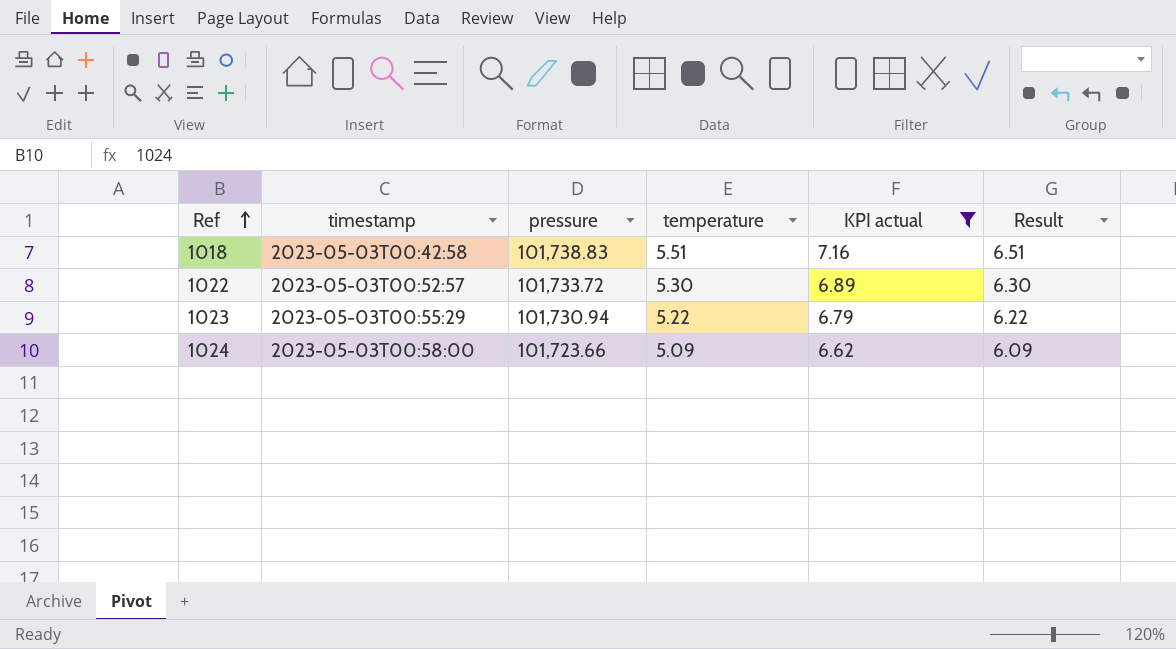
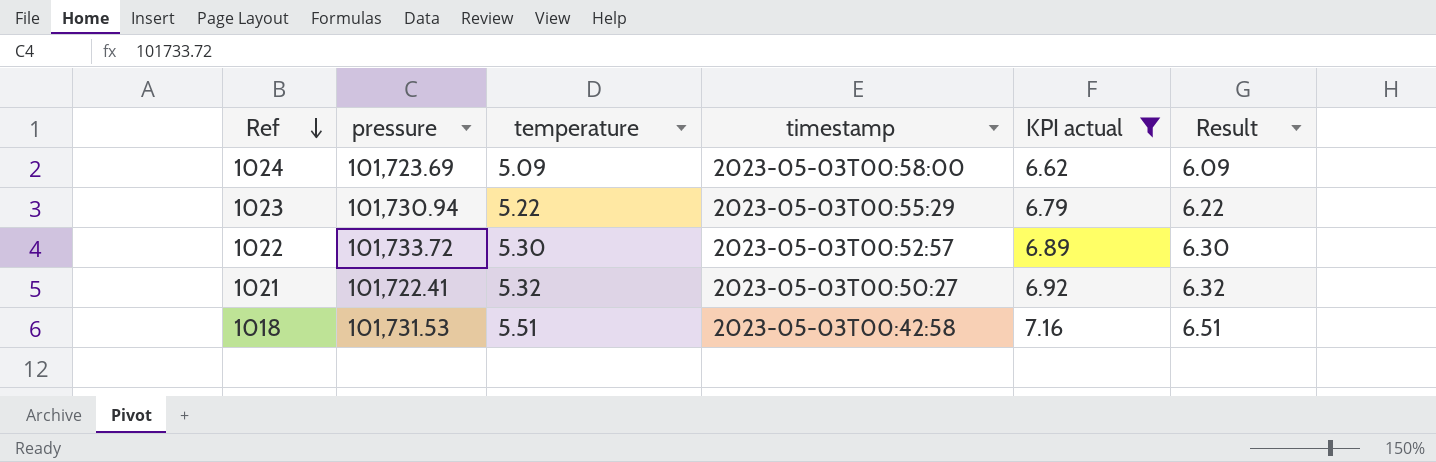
row order: Ref ascending -> Ref descending
column timestamp | position: 2 -> 4
1024 | pressure: 101,723.66 -> 101,723.69
row 1021: none -> 101,722.41 | 5.32 | 2023-05-03T00:50:27 | 6.92 | 6.32
1018 | pressure: 101,738.83 -> 101,731.53

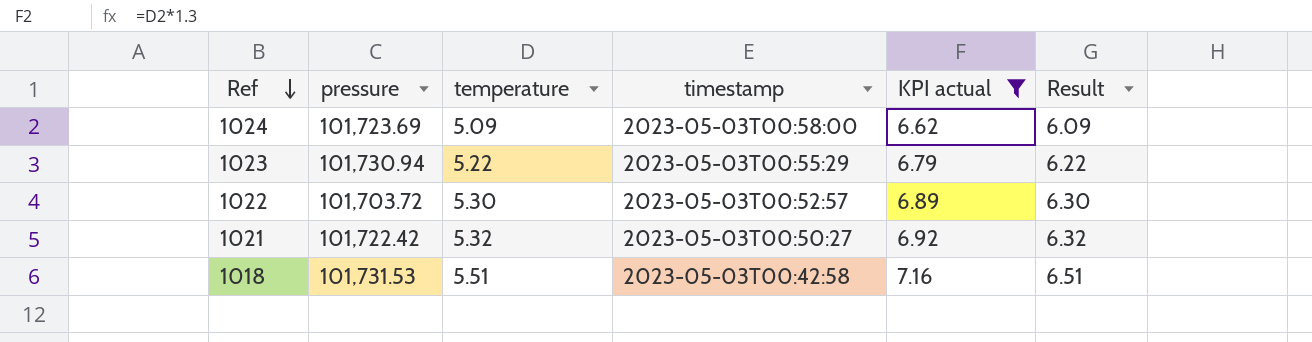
1022 | pressure: 101,733.72 -> 101,703.72
1021 | pressure: 101,722.41 -> 101,722.42

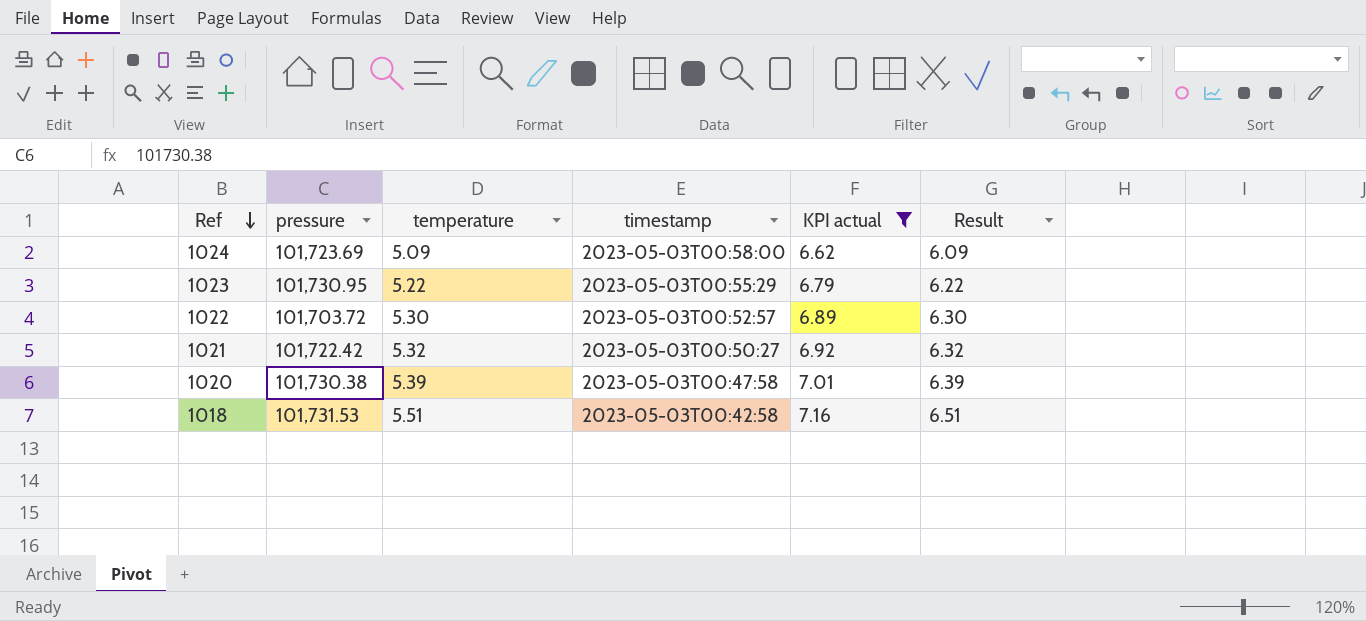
1023 | pressure: 101,730.94 -> 101,730.95
row 1020: none -> 101,730.38 | 5.39 | 2023-05-03T00:47:58 | 7.01 | 6.39

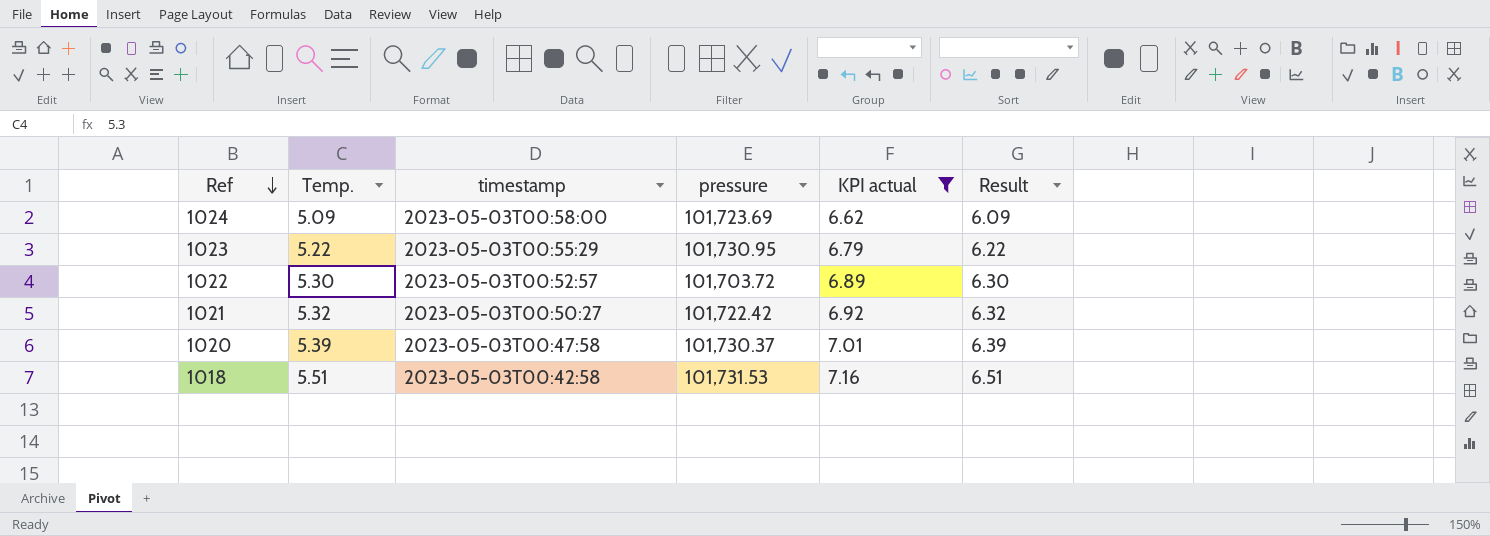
column name: temperature -> Temp.
column pressure | position: 2 -> 4
1020 | pressure: 101,730.38 -> 101,730.37

